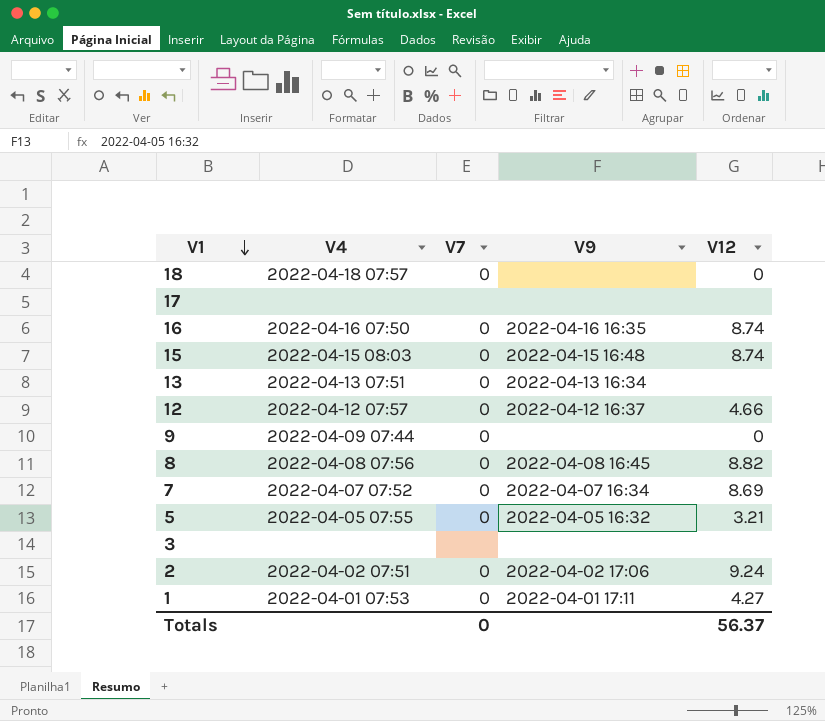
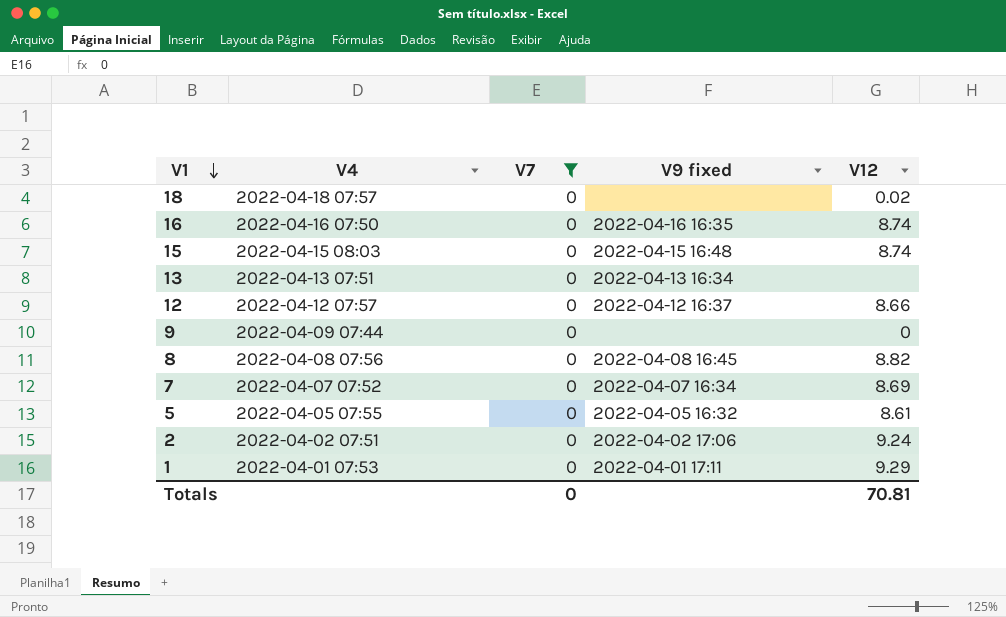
filter: none -> V7 = 0
column name: V9 -> V9 fixed
18 | V12: 0 -> 0.02
12 | V12: 4.66 -> 8.66
5 | V12: 3.21 -> 8.61
1 | V12: 4.27 -> 9.29
Totals | V12: 56.37 -> 70.81

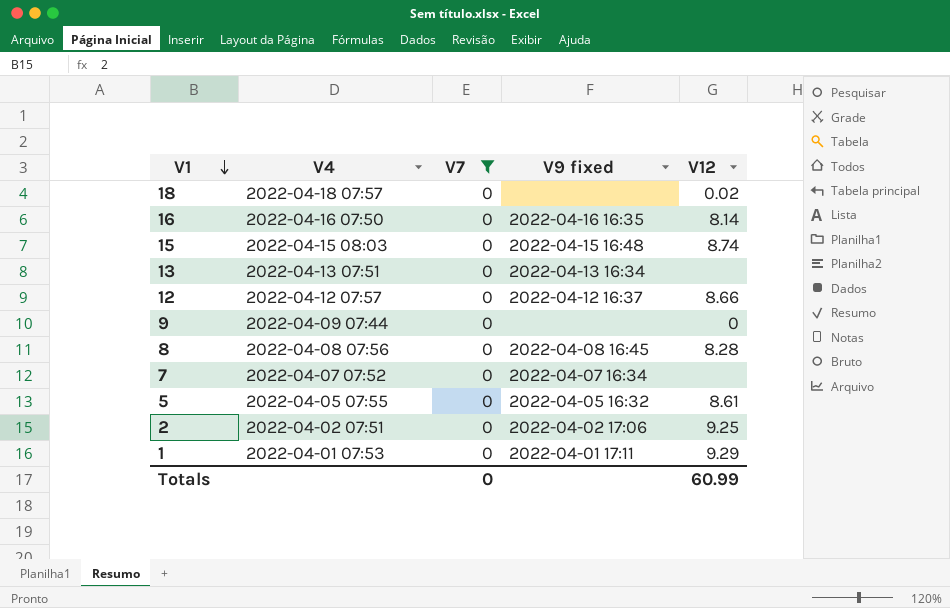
16 | V12: 8.74 -> 8.14
8 | V12: 8.82 -> 8.28
7 | V12: 8.69 -> none
2 | V12: 9.24 -> 9.25
Totals | V12: 70.81 -> 60.99

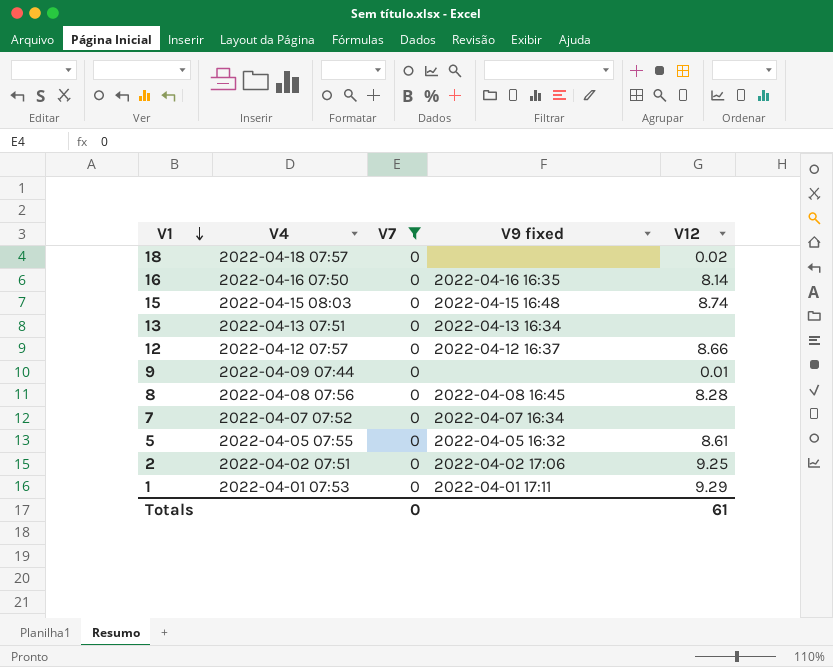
9 | V12: 0 -> 0.01
Totals | V12: 60.99 -> 61

